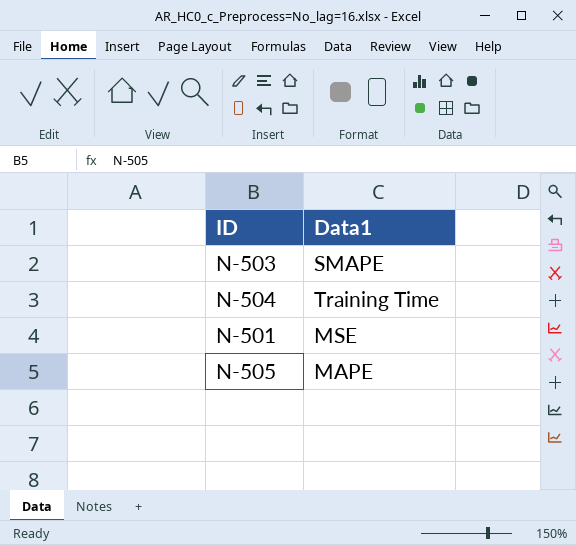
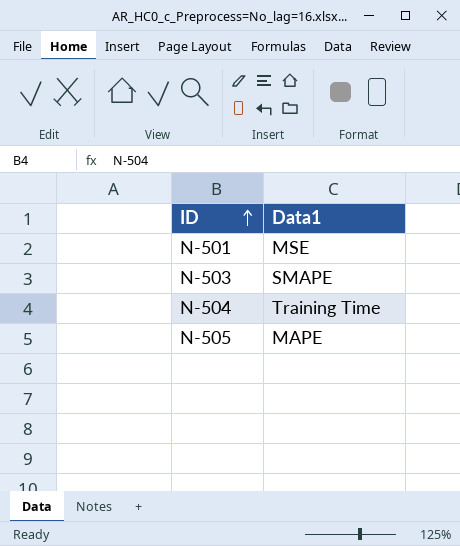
row order: none -> ID ascending

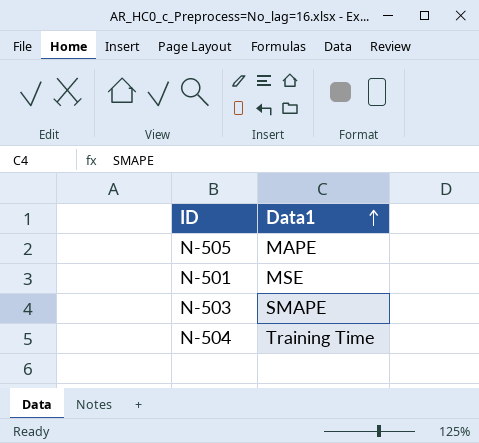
row order: ID ascending -> Data1 ascending

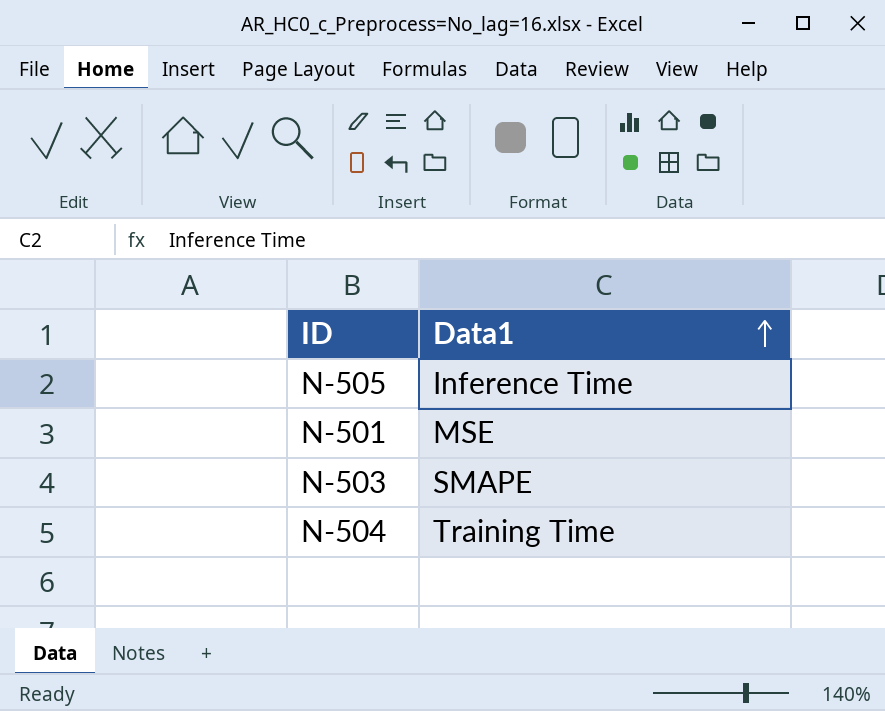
N-505 | Data1: MAPE -> Inference Time

